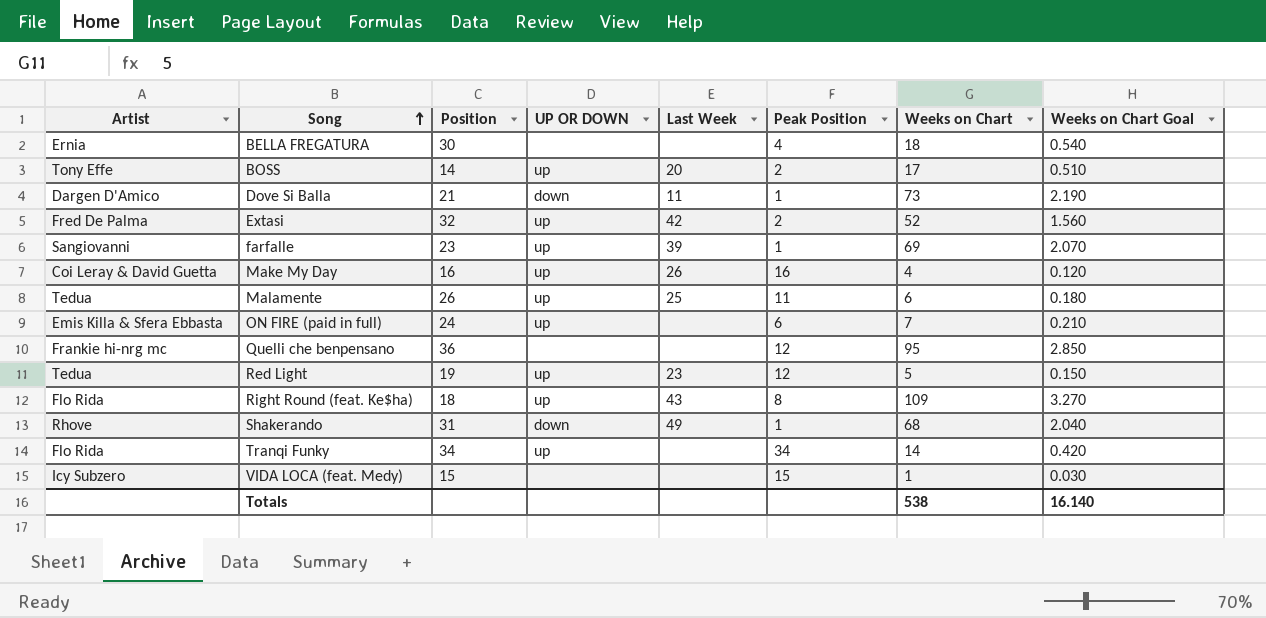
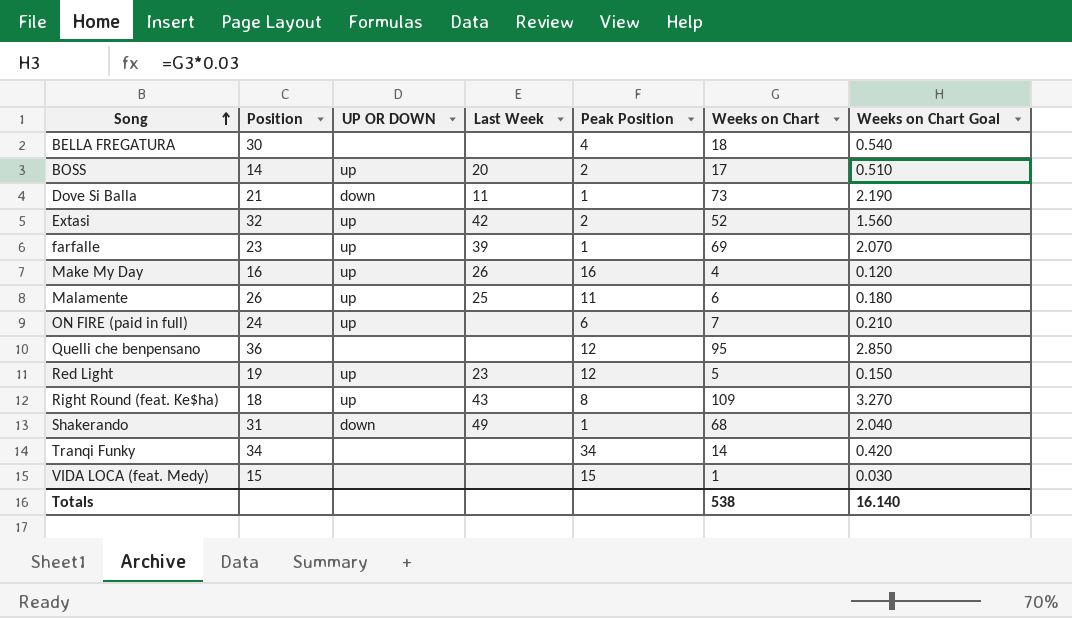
column Artist | position: 1 -> none
Tranqi Funky | UP OR DOWN: up -> none

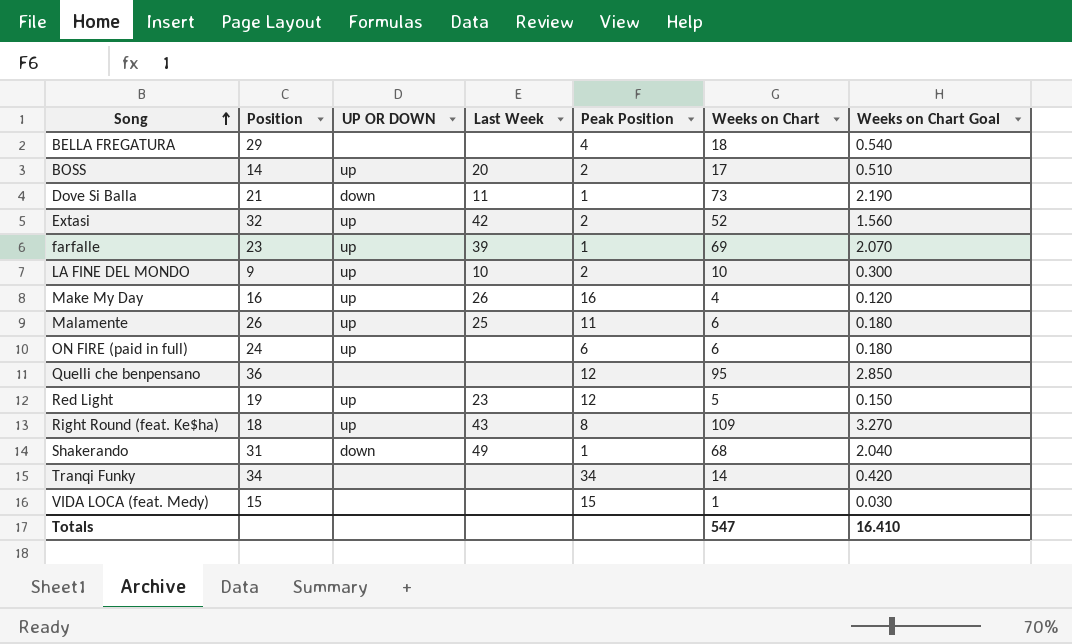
BELLA FREGATURA | Position: 30 -> 29
row LA FINE DEL MONDO: none -> 9 | up | 10 | 2 | 10 | 0.300
ON FIRE (paid in full) | Weeks on Chart: 7 -> 6
ON FIRE (paid in full) | Weeks on Chart Goal: 0.210 -> 0.180
Totals | Weeks on Chart: 538 -> 547
Totals | Weeks on Chart Goal: 16.140 -> 16.410

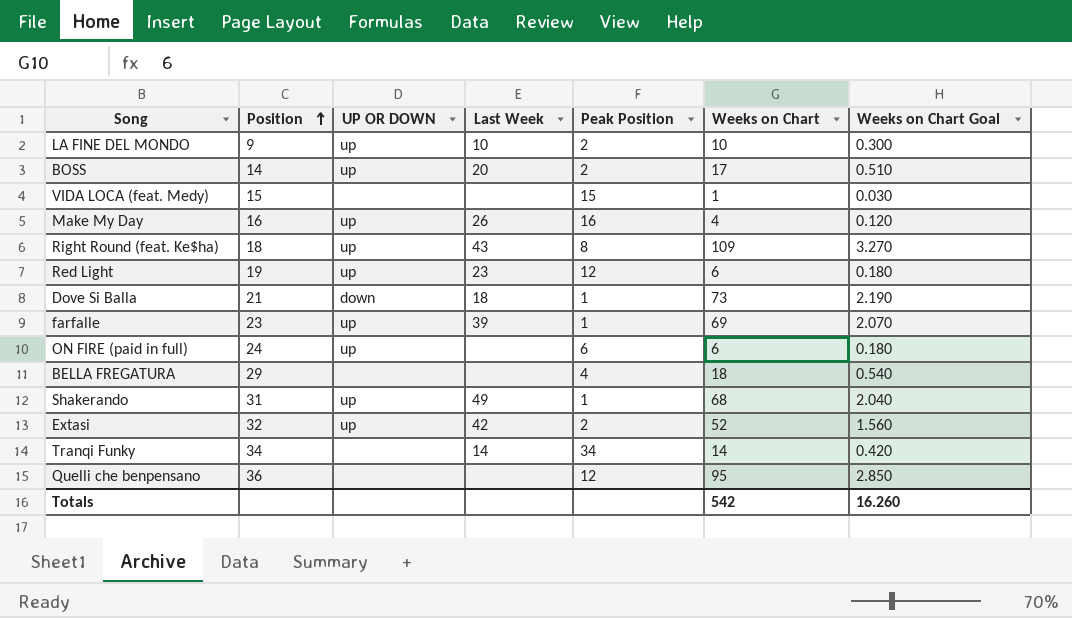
row order: Song ascending -> Position ascending
row Malamente: 26 | up | 25 | 11 | 6 | 0.180 -> none
Red Light | Weeks on Chart: 5 -> 6
Red Light | Weeks on Chart Goal: 0.150 -> 0.180
Dove Si Balla | Last Week: 11 -> 18
Shakerando | UP OR DOWN: down -> up
Tranqi Funky | Last Week: none -> 14
Totals | Weeks on Chart: 547 -> 542
Totals | Weeks on Chart Goal: 16.410 -> 16.260

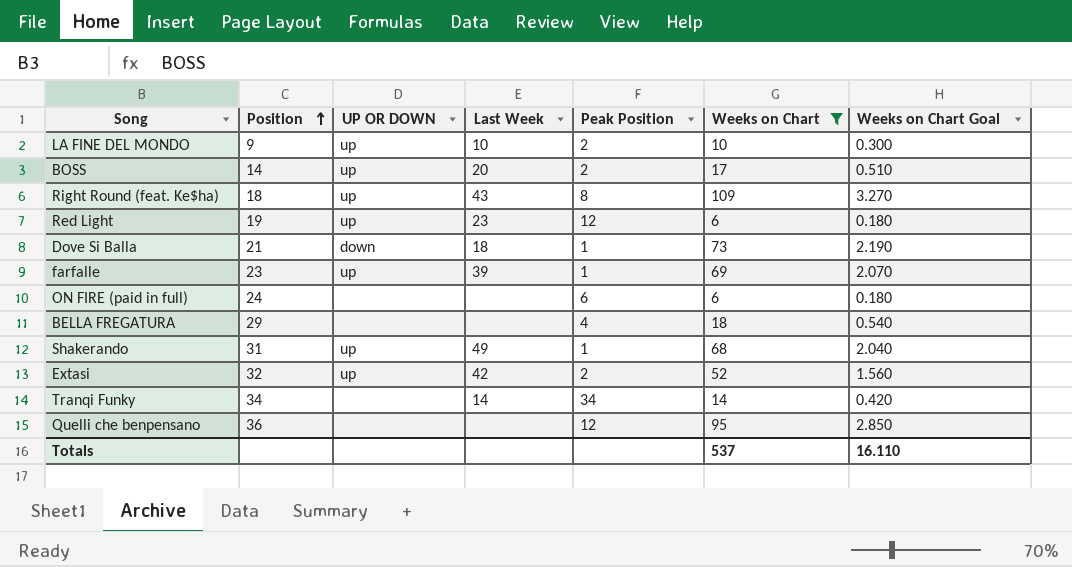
filter: none -> Weeks on Chart >= 6
ON FIRE (paid in full) | UP OR DOWN: up -> none
Totals | Weeks on Chart: 542 -> 537
Totals | Weeks on Chart Goal: 16.260 -> 16.110

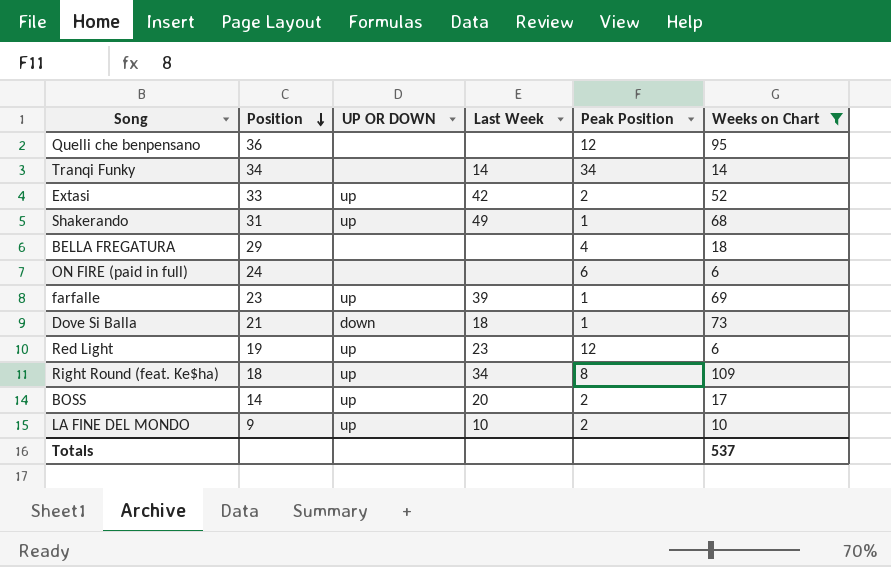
row order: Position ascending -> Position descending
column Weeks on Chart Goal | formula: [Weeks on Chart] * 0.03 -> none
Extasi | Position: 32 -> 33
Right Round (feat. Ke$ha) | Last Week: 43 -> 34

